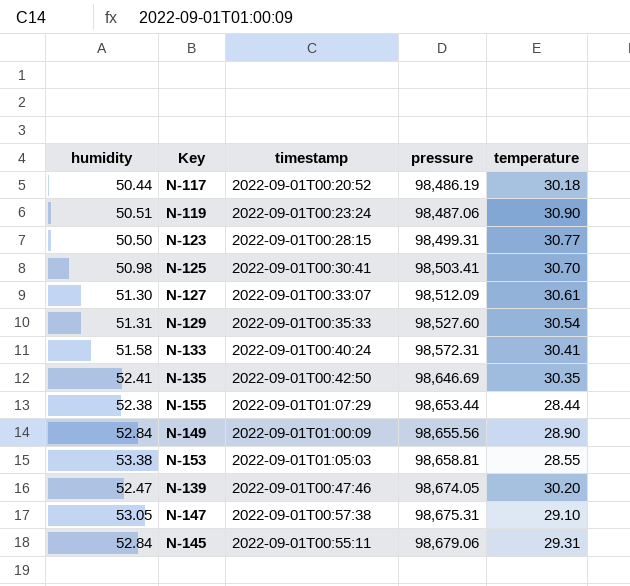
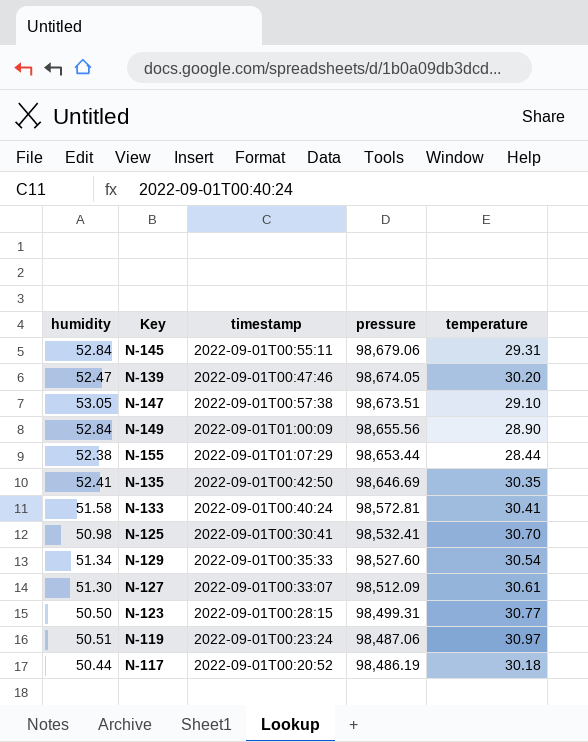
row order: pressure ascending -> pressure descending
row N-153: 53.38 | 2022-09-01T01:05:03 | 98,658.81 | 28.55 -> none
N-147 | pressure: 98,675.31 -> 98,673.51
N-133 | pressure: 98,572.31 -> 98,572.81
N-125 | pressure: 98,503.41 -> 98,532.41
N-129 | humidity: 51.31 -> 51.34
N-119 | temperature: 30.90 -> 30.97

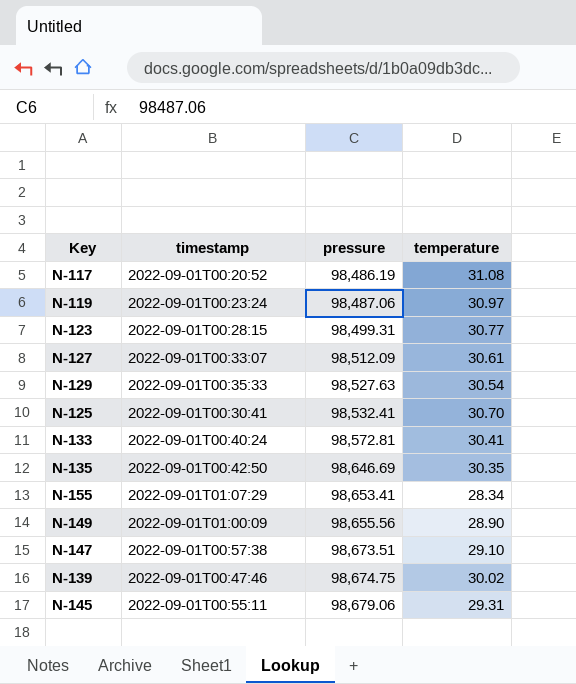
row order: pressure descending -> pressure ascending
column humidity | position: 1 -> none
N-117 | temperature: 30.18 -> 31.08
N-129 | pressure: 98,527.60 -> 98,527.63
N-155 | pressure: 98,653.44 -> 98,653.41
N-155 | temperature: 28.44 -> 28.34
N-139 | pressure: 98,674.05 -> 98,674.75
N-139 | temperature: 30.20 -> 30.02

